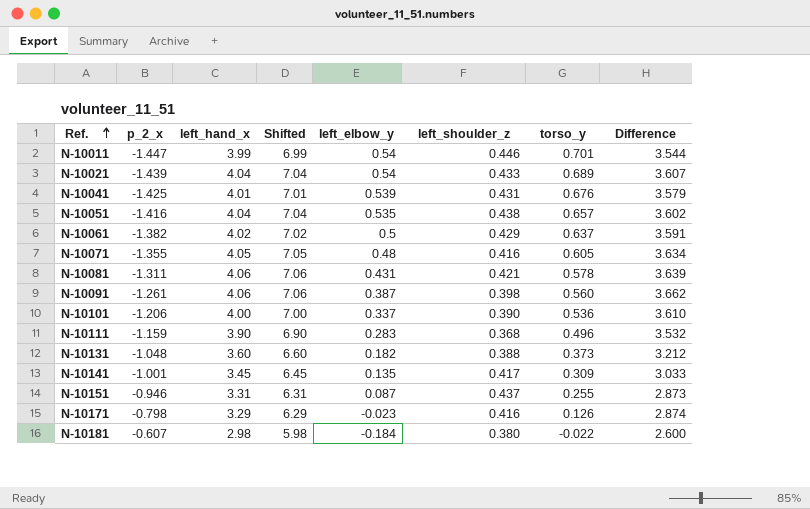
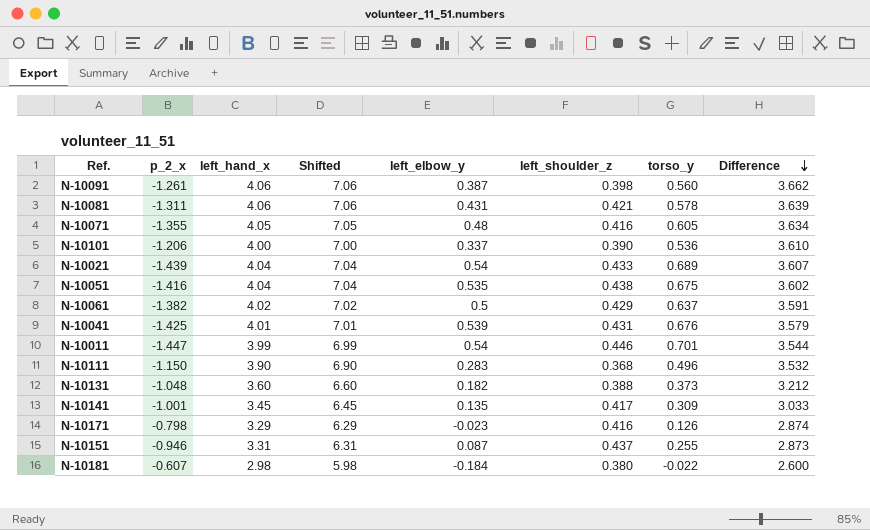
row order: Ref. ascending -> Difference descending
N-10051 | torso_y: 0.657 -> 0.675
N-10111 | p_2_x: -1.159 -> -1.150

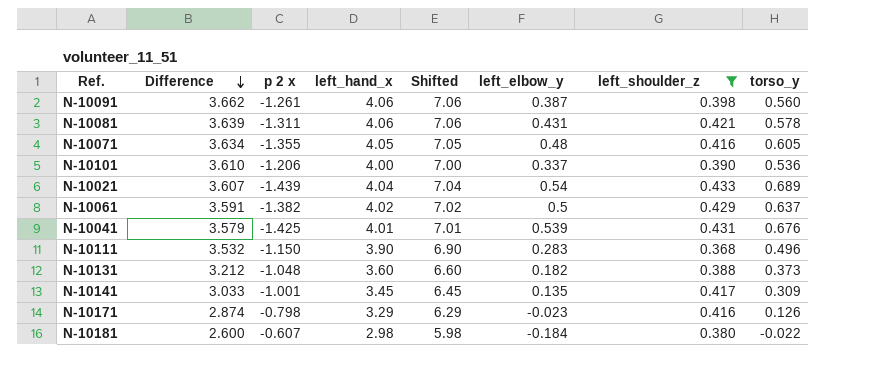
filter: none -> left_shoulder_z <= 0.433
column Difference | position: 8 -> 2
column name: p_2_x -> p 2 x

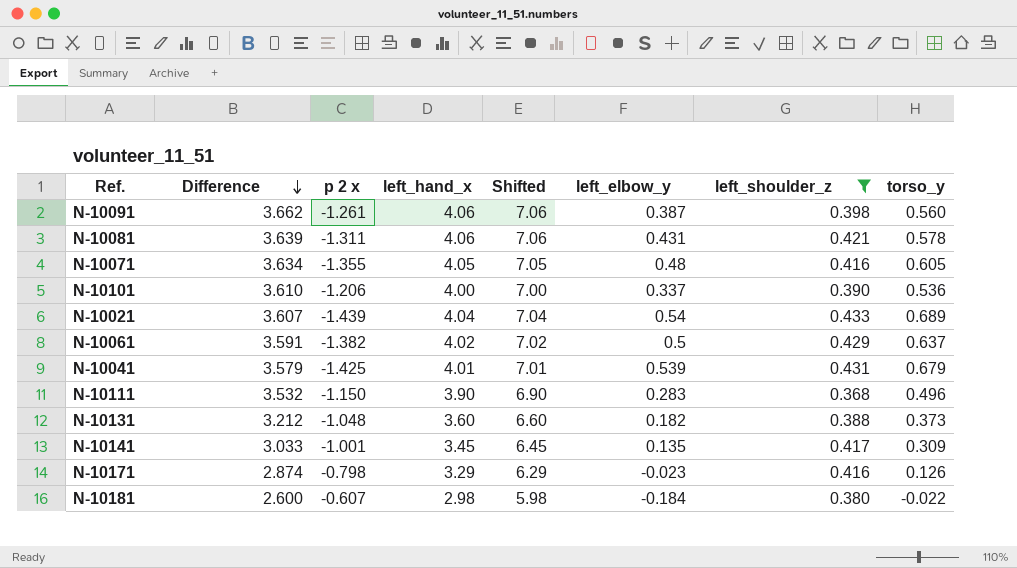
N-10041 | torso_y: 0.676 -> 0.679

